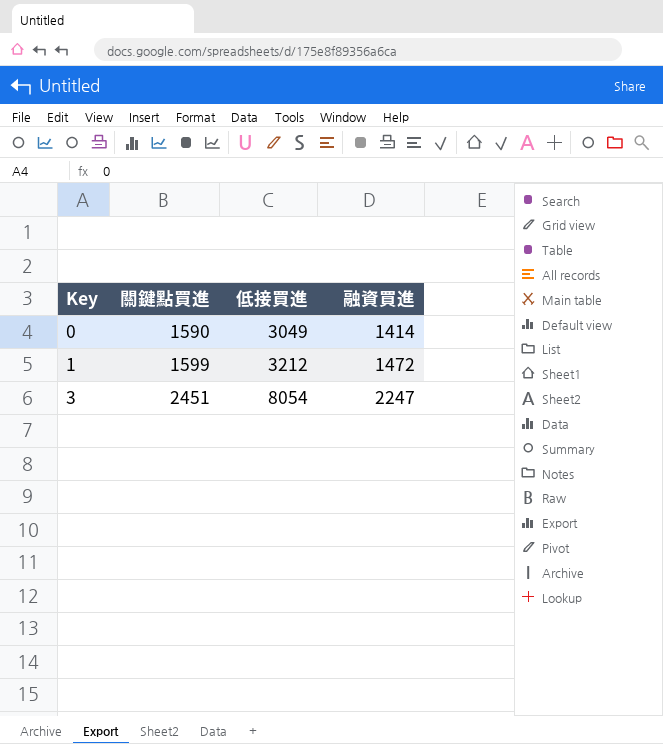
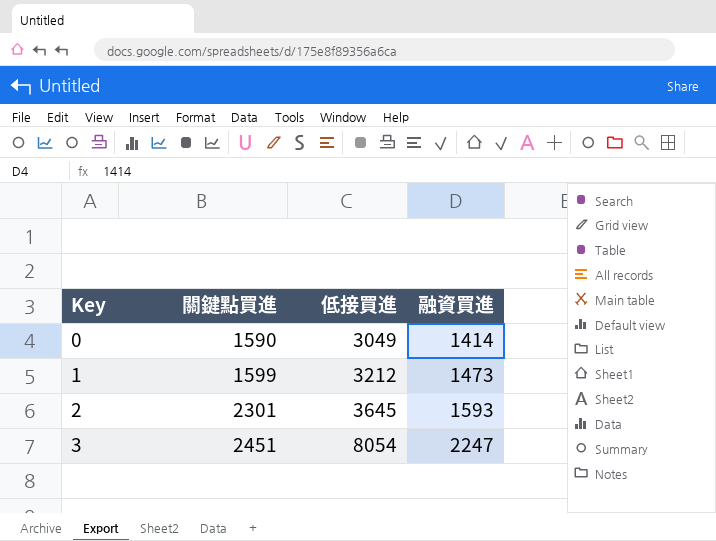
1 | 融資買進: 1472 -> 1473
row 2: none -> 2301 | 3645 | 1593

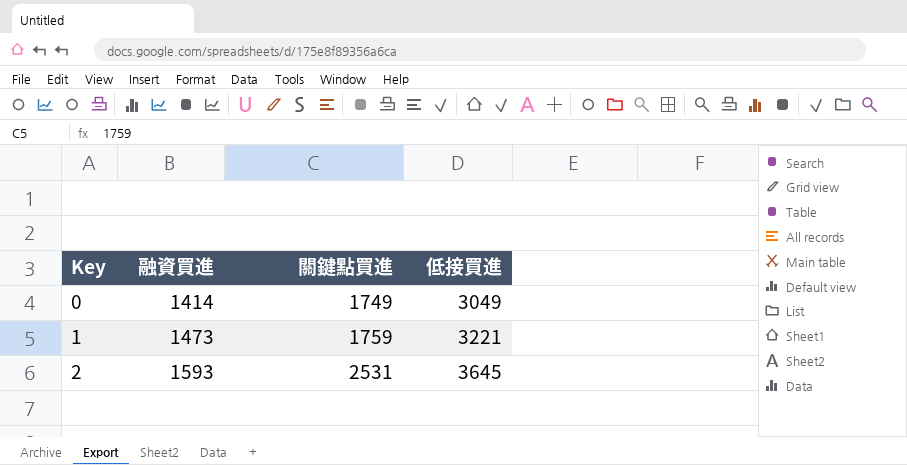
column 融資買進 | position: 4 -> 2
row 3: 2451 | 8054 | 2247 -> none
0 | 關鍵點買進: 1590 -> 1749
1 | 關鍵點買進: 1599 -> 1759
1 | 低接買進: 3212 -> 3221
2 | 關鍵點買進: 2301 -> 2531

